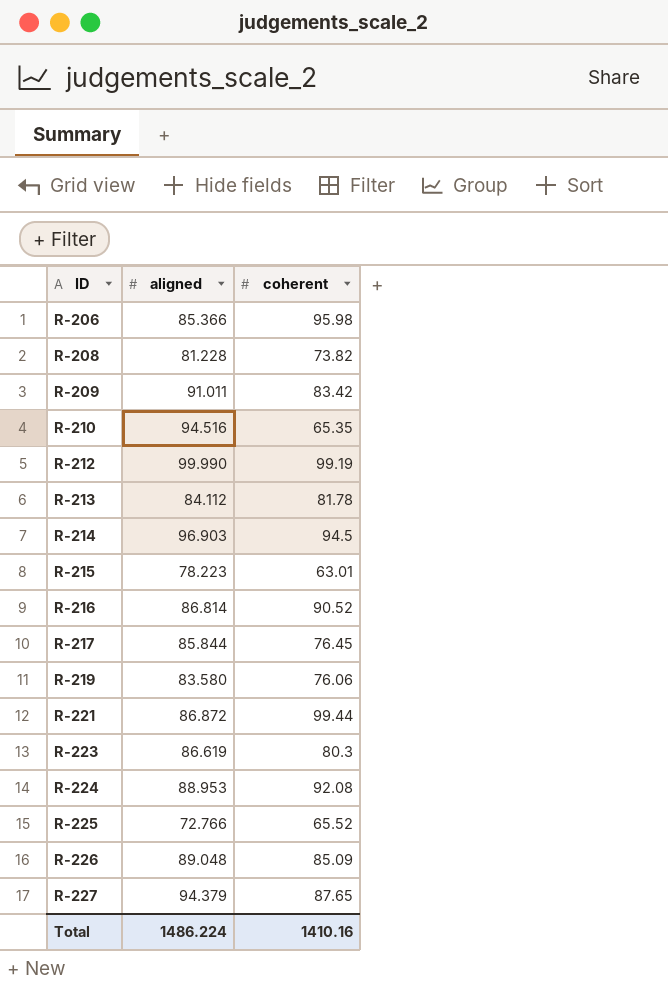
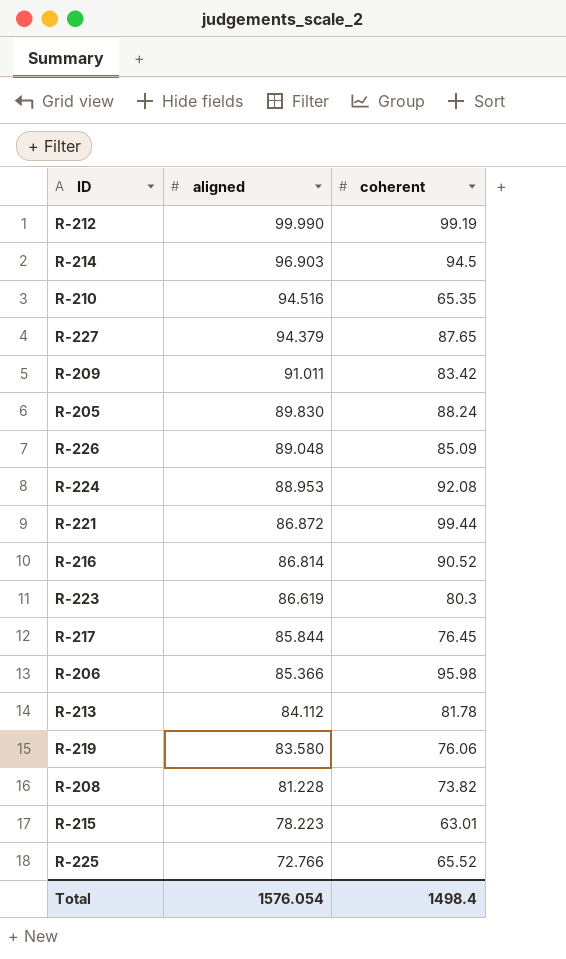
row order: ID ascending -> aligned descending
row R-205: none -> 89.830 | 88.24
Total | aligned: 1486.224 -> 1576.054
Total | coherent: 1410.16 -> 1498.4

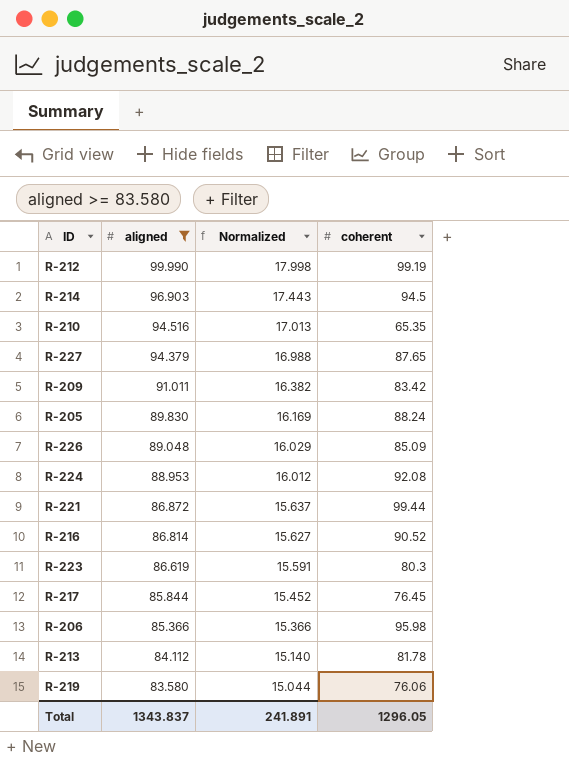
filter: none -> aligned >= 83.580
column Normalized | formula: none -> [aligned] * 0.18
Total | aligned: 1576.054 -> 1343.837
Total | coherent: 1498.4 -> 1296.05

